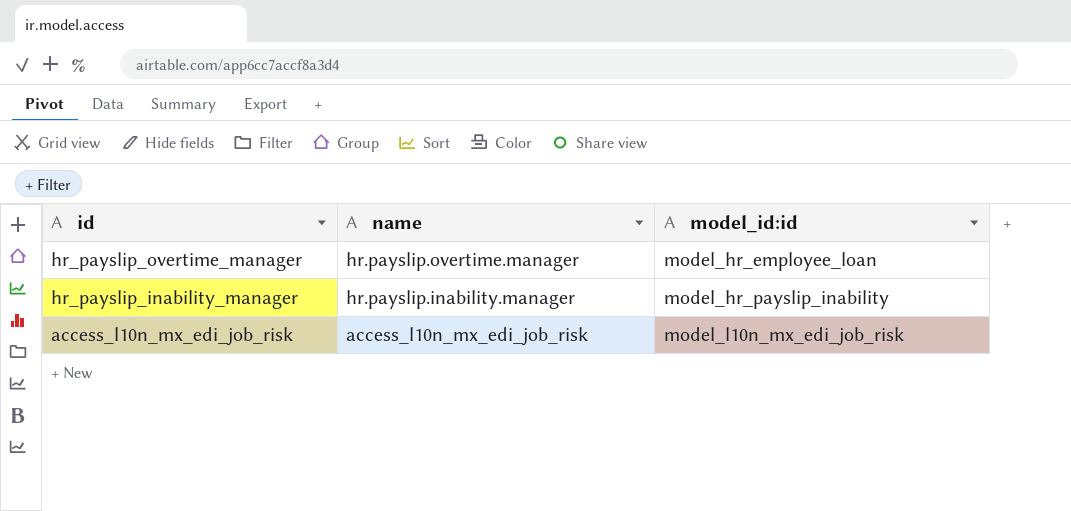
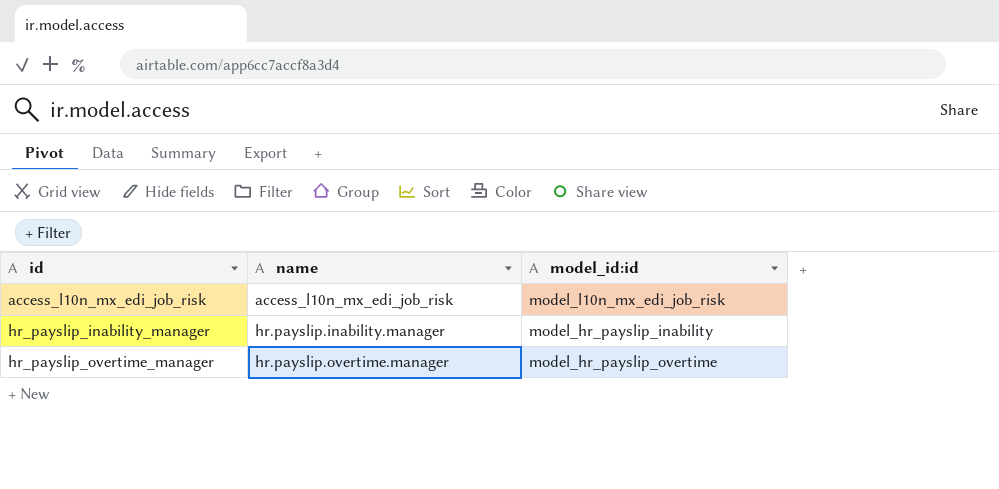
row order: id descending -> id ascending
hr_payslip_overtime_manager | model_id:id: model_hr_employee_loan -> model_hr_payslip_overtime

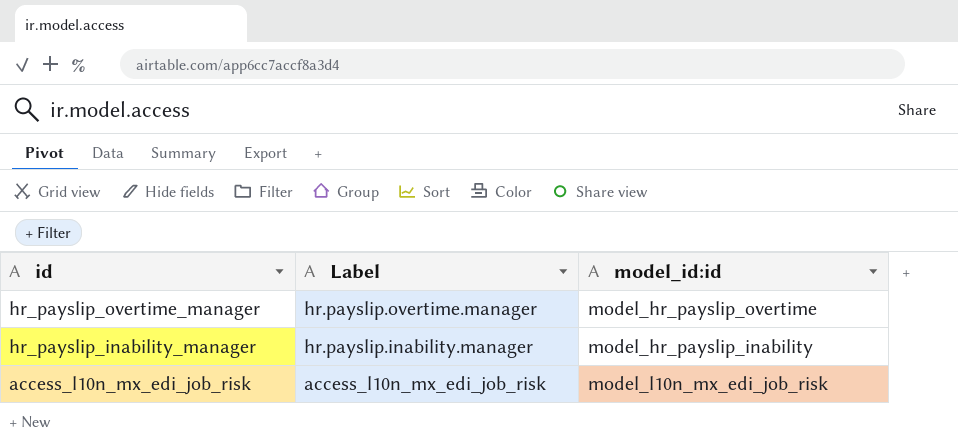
row order: id ascending -> id descending
column name: name -> Label

